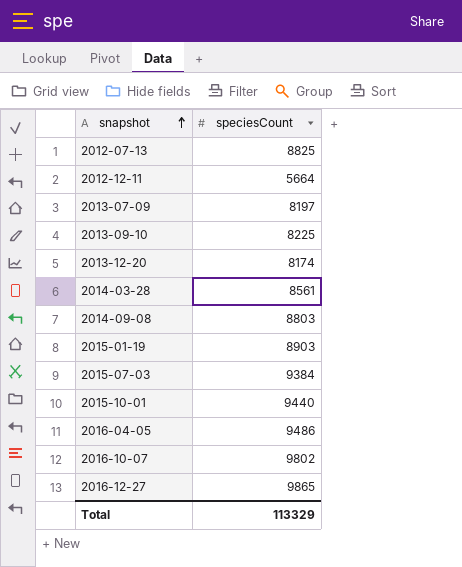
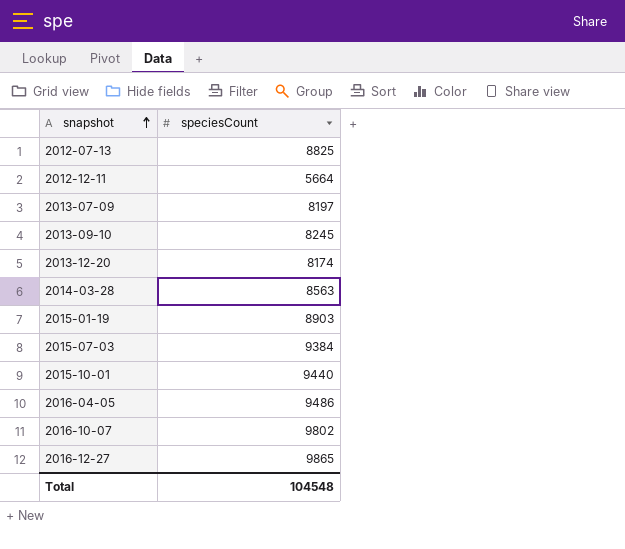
row 2014-09-08: 8803 -> none
2013-09-10 | speciesCount: 8225 -> 8245
2014-03-28 | speciesCount: 8561 -> 8563
Total | speciesCount: 113329 -> 104548

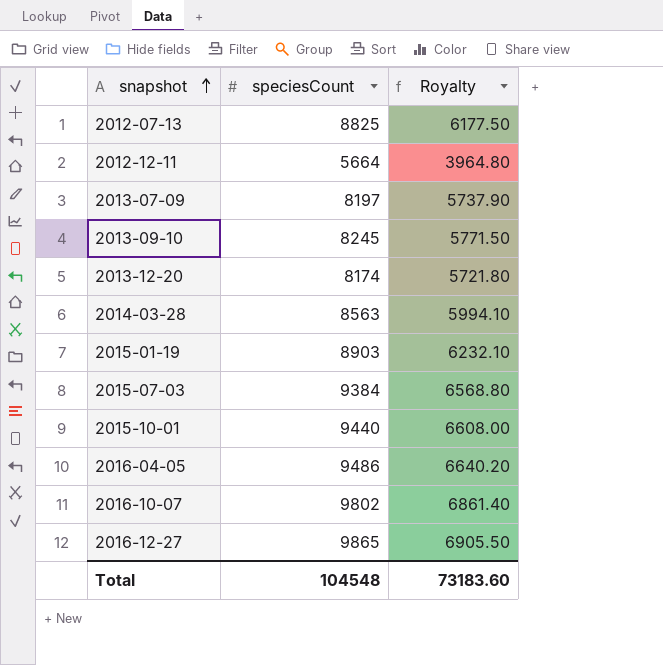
column Royalty | formula: none -> [speciesCount] * 0.7

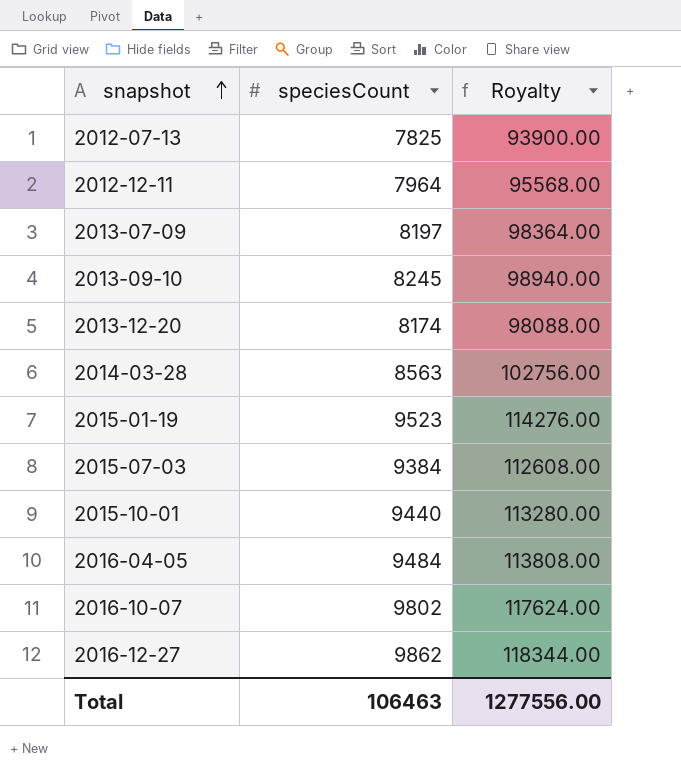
column Royalty | formula: [speciesCount] * 0.7 -> [speciesCount] * 12
2012-07-13 | speciesCount: 8825 -> 7825
2012-12-11 | speciesCount: 5664 -> 7964
2015-01-19 | speciesCount: 8903 -> 9523
2016-04-05 | speciesCount: 9486 -> 9484
2016-12-27 | speciesCount: 9865 -> 9862
Total | speciesCount: 104548 -> 106463
Total | Royalty: 73183.60 -> 1277556.00

